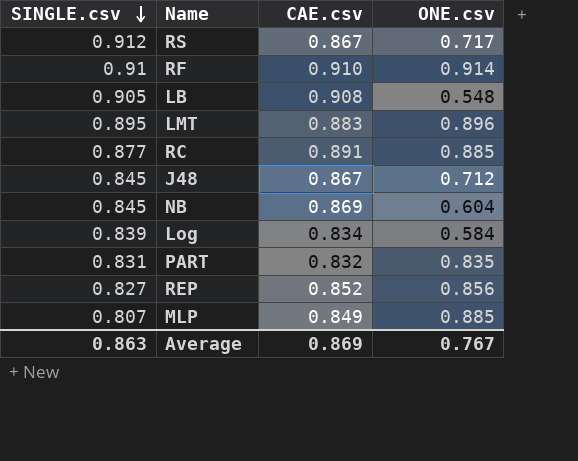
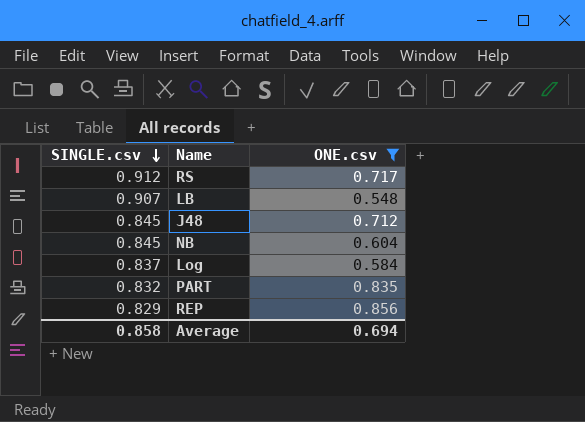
filter: none -> ONE.csv <= 0.856
column CAE.csv | position: 3 -> none
LB | SINGLE.csv: 0.905 -> 0.907
Log | SINGLE.csv: 0.839 -> 0.837
PART | SINGLE.csv: 0.831 -> 0.832
REP | SINGLE.csv: 0.827 -> 0.829
Average | SINGLE.csv: 0.863 -> 0.858
Average | ONE.csv: 0.767 -> 0.694

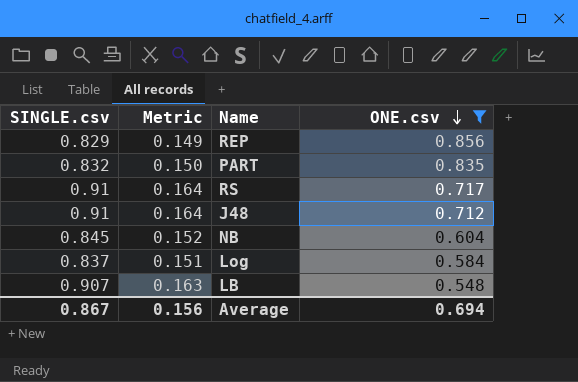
row order: SINGLE.csv descending -> ONE.csv descending
column Metric | formula: none -> [SINGLE.csv] * 0.18
RS | SINGLE.csv: 0.912 -> 0.91
J48 | SINGLE.csv: 0.845 -> 0.91
Average | SINGLE.csv: 0.858 -> 0.867

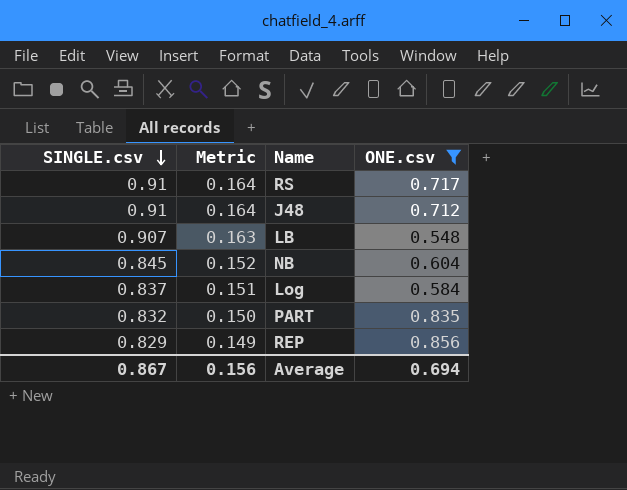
row order: ONE.csv descending -> SINGLE.csv descending

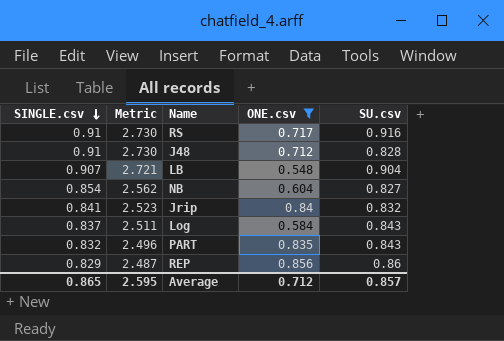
column Metric | formula: [SINGLE.csv] * 0.18 -> [SINGLE.csv] * 3
column SU.csv | position: none -> 5
NB | SINGLE.csv: 0.845 -> 0.854
row Jrip: none -> 0.841 | 2.523 | 0.84 | 0.832
Average | SINGLE.csv: 0.867 -> 0.865
Average | Metric: 0.156 -> 2.595
Average | ONE.csv: 0.694 -> 0.712

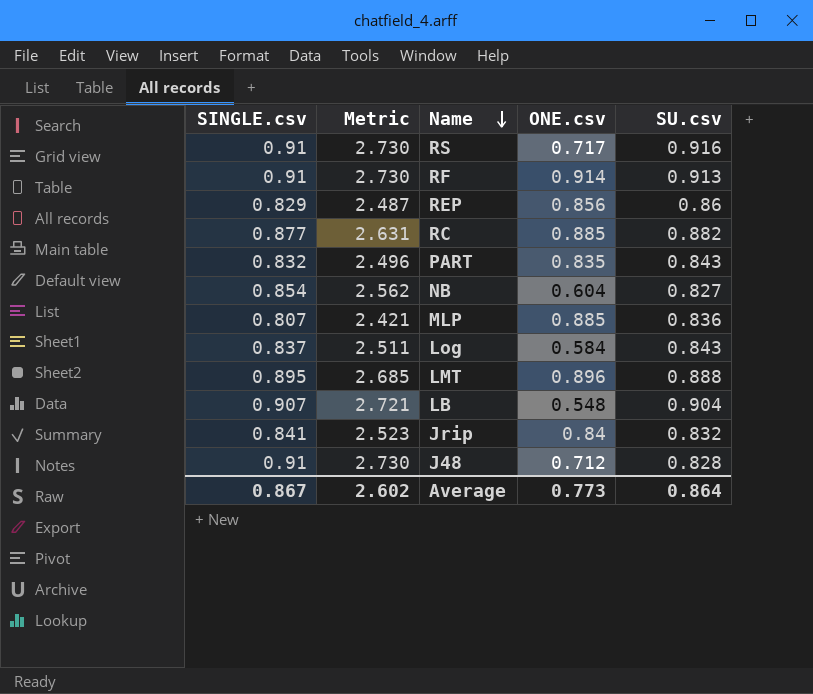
filter: ONE.csv <= 0.856 -> none
row order: SINGLE.csv descending -> Name descending
Average | SINGLE.csv: 0.865 -> 0.867
Average | Metric: 2.595 -> 2.602
Average | ONE.csv: 0.712 -> 0.773
Average | SU.csv: 0.857 -> 0.864

